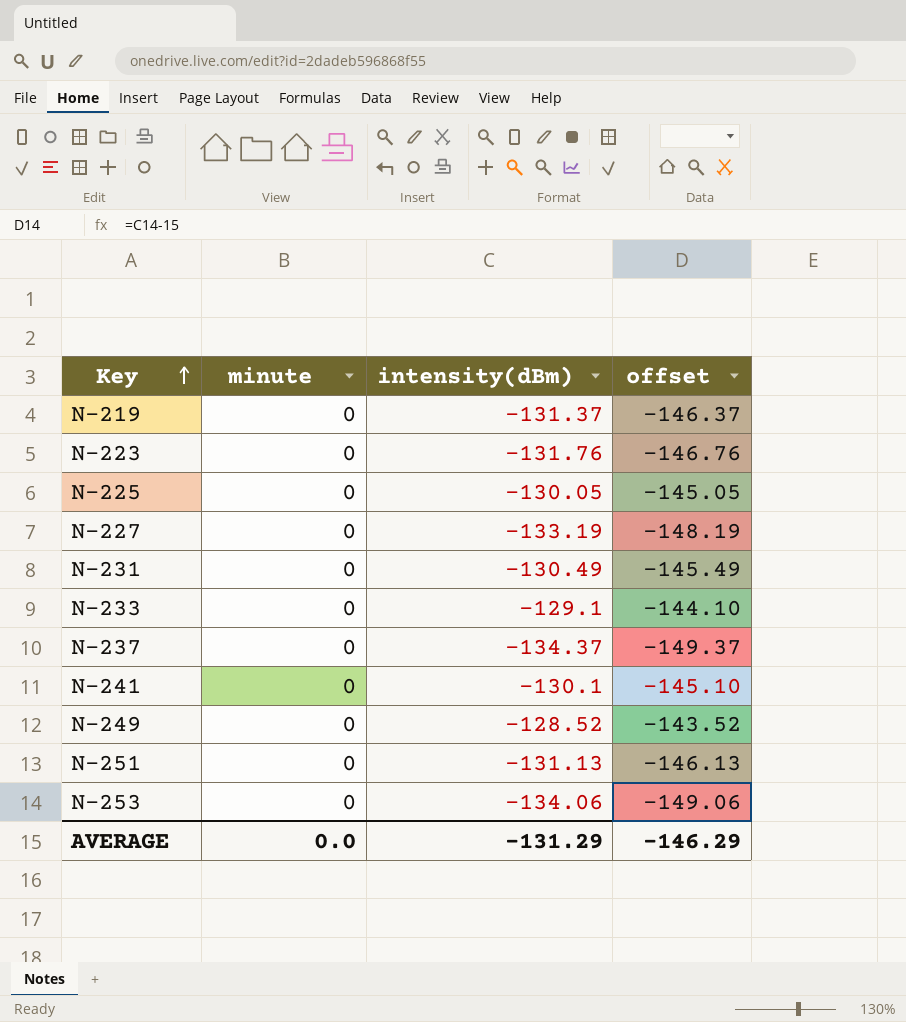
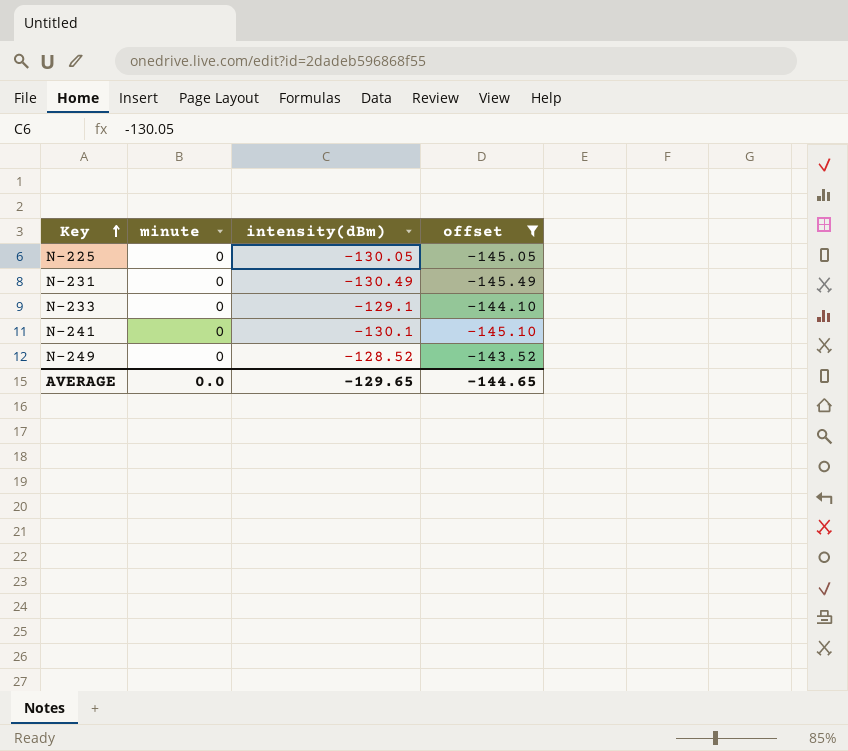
filter: none -> offset >= -145.49
AVERAGE | intensity(dBm): -131.29 -> -129.65
AVERAGE | offset: -146.29 -> -144.65

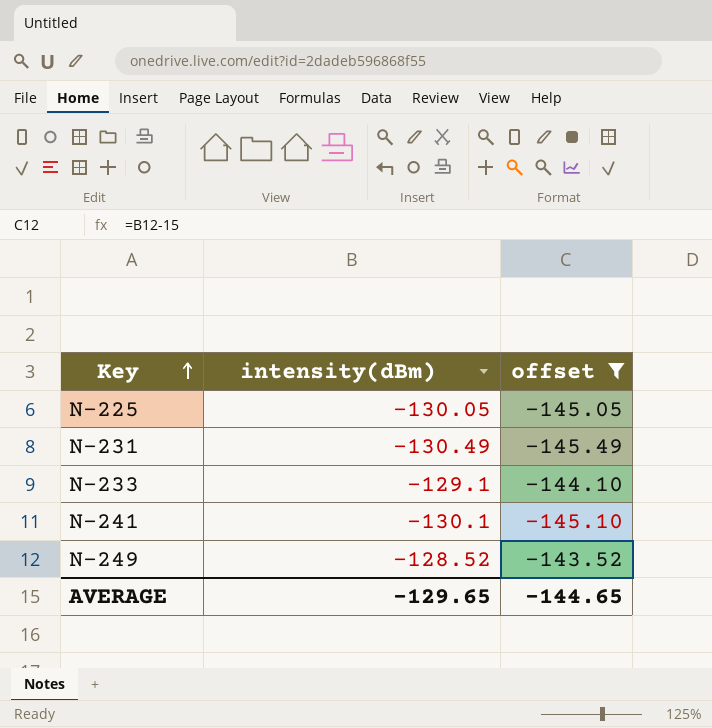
column minute | position: 2 -> none

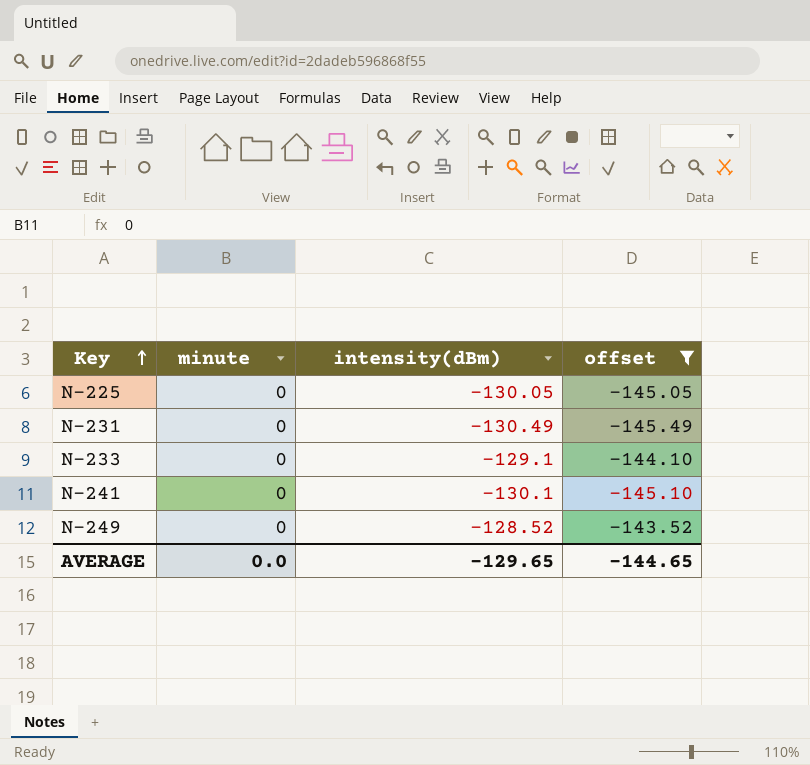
column minute | position: none -> 2

